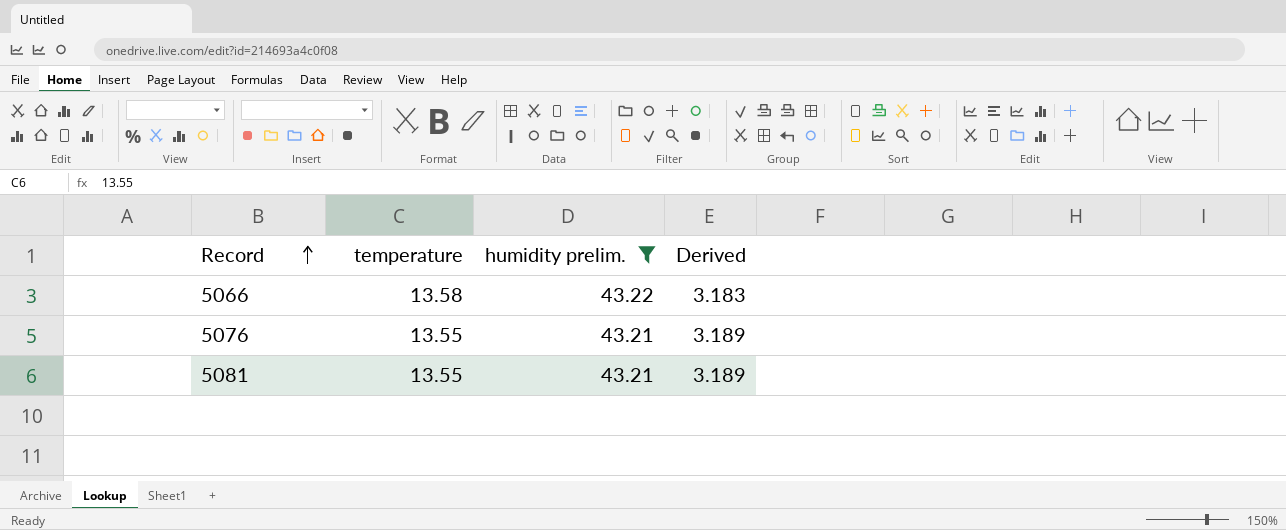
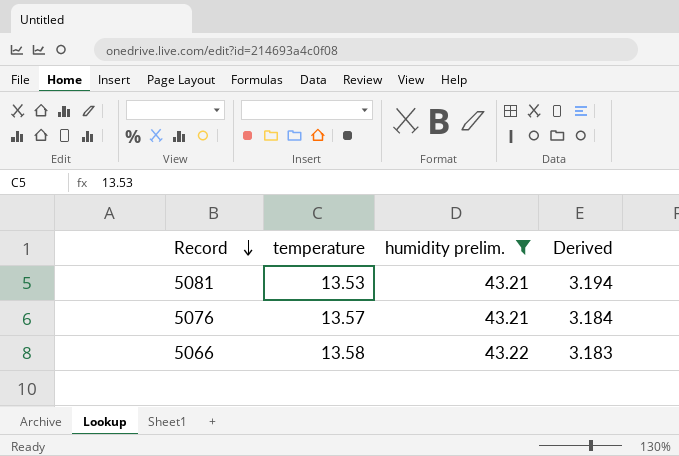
row order: Record ascending -> Record descending
5081 | temperature: 13.55 -> 13.53
5081 | Derived: 3.189 -> 3.194
5076 | temperature: 13.55 -> 13.57
5076 | Derived: 3.189 -> 3.184

